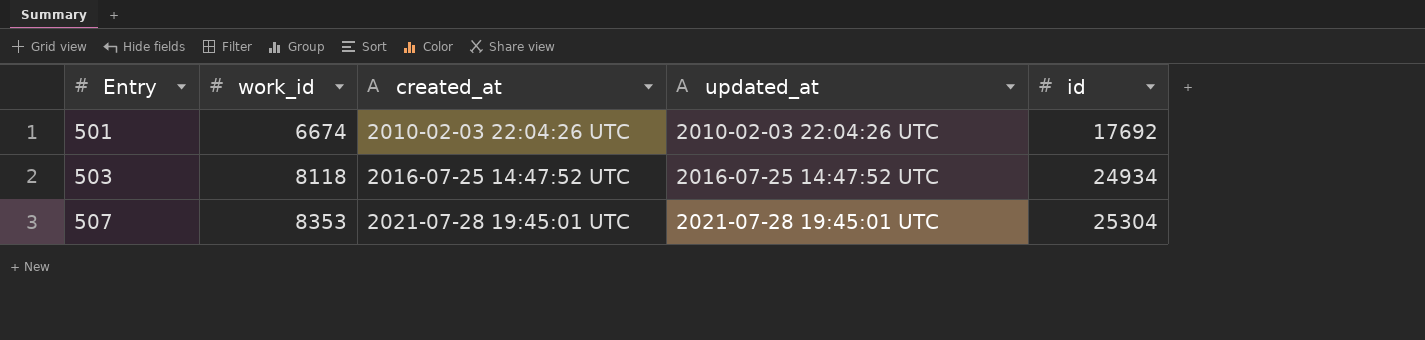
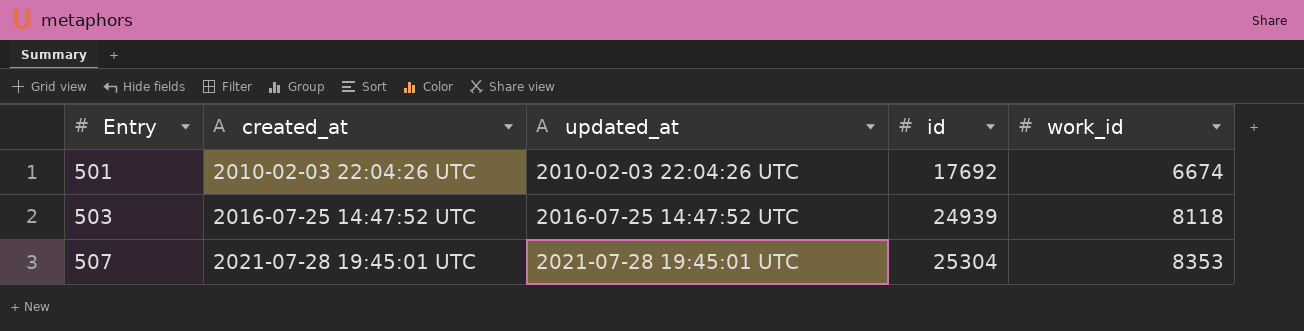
column work_id | position: 2 -> 5
503 | id: 24934 -> 24939

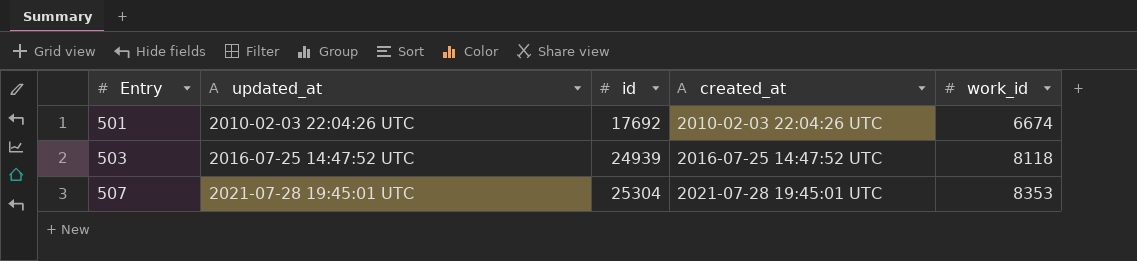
column created_at | position: 2 -> 4

